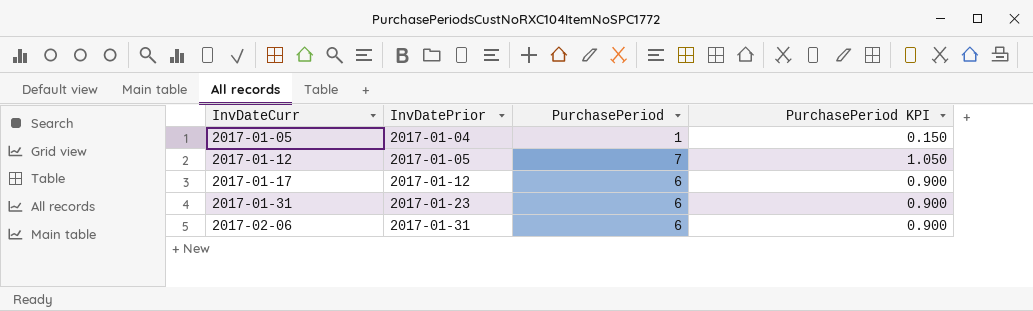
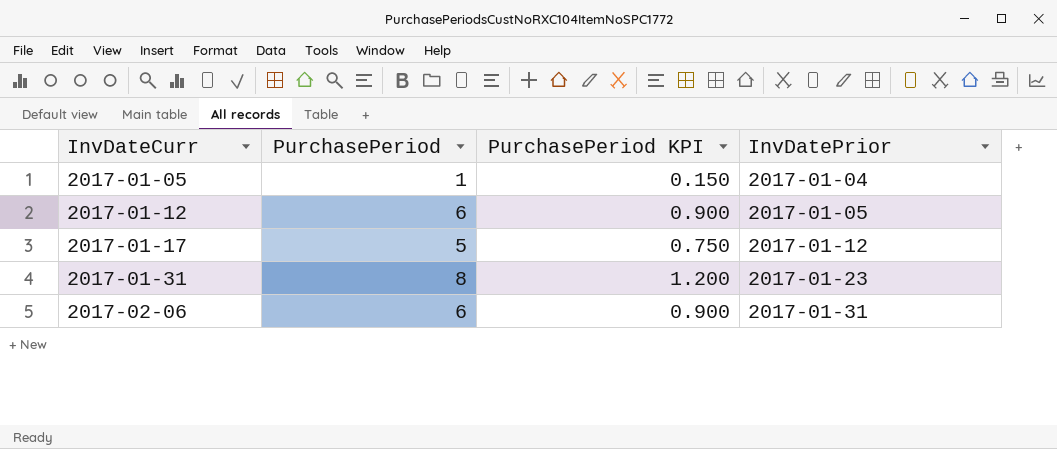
column InvDatePrior | position: 2 -> 4
2017-01-12 | PurchasePeriod: 7 -> 6
2017-01-12 | PurchasePeriod KPI: 1.050 -> 0.900
2017-01-17 | PurchasePeriod: 6 -> 5
2017-01-17 | PurchasePeriod KPI: 0.900 -> 0.750
2017-01-31 | PurchasePeriod: 6 -> 8
2017-01-31 | PurchasePeriod KPI: 0.900 -> 1.200

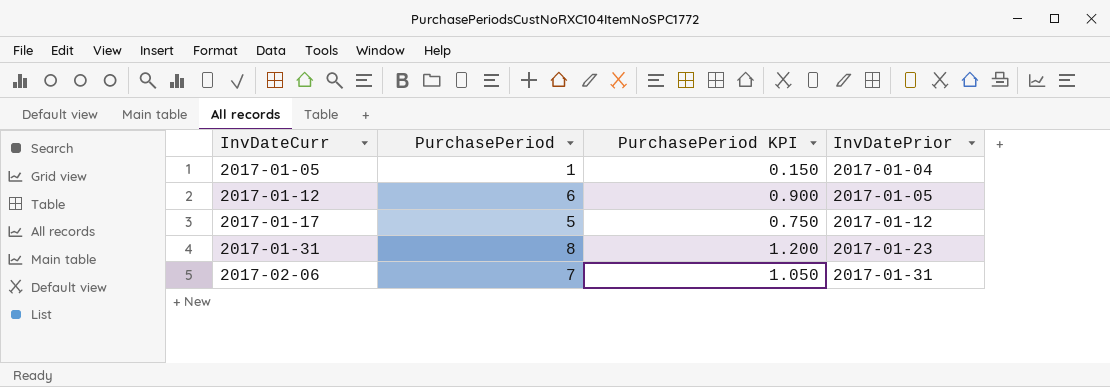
2017-02-06 | PurchasePeriod: 6 -> 7
2017-02-06 | PurchasePeriod KPI: 0.900 -> 1.050

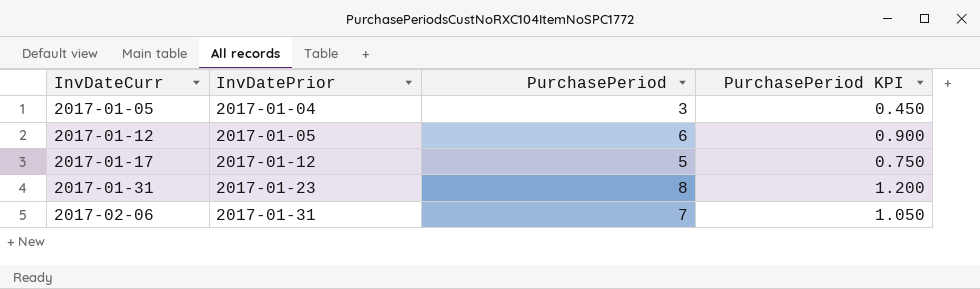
column InvDatePrior | position: 4 -> 2
2017-01-05 | PurchasePeriod: 1 -> 3
2017-01-05 | PurchasePeriod KPI: 0.150 -> 0.450

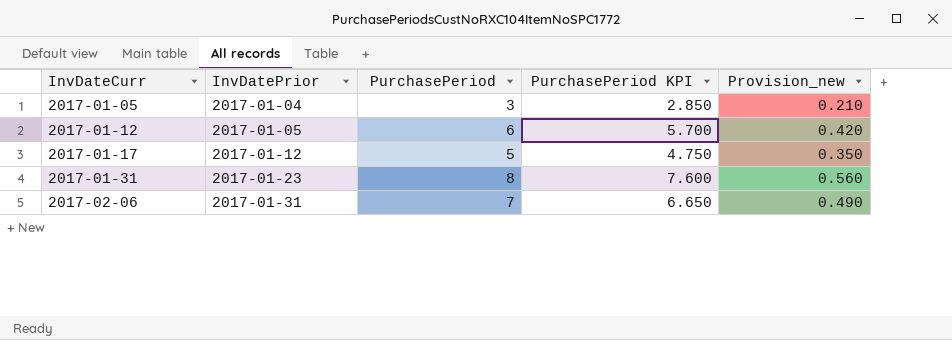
column PurchasePeriod KPI | formula: [PurchasePeriod] * 0.15 -> [PurchasePeriod] * 0.95
column Provision_new | formula: none -> [PurchasePeriod] * 0.07

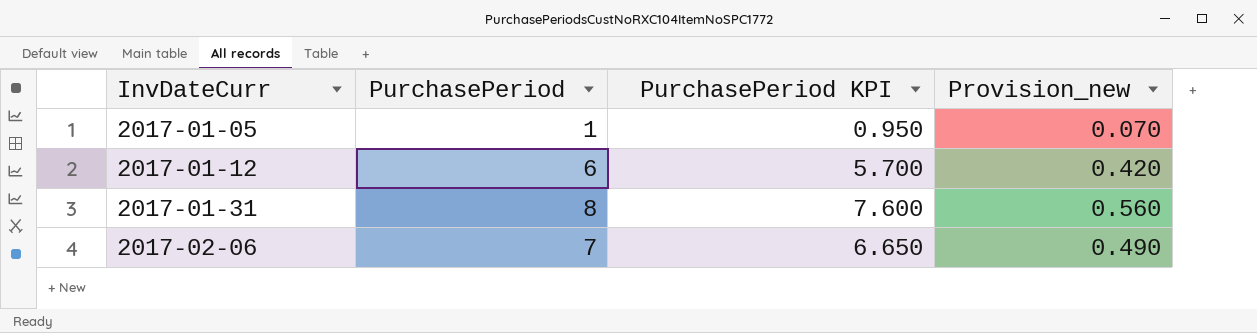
column InvDatePrior | position: 2 -> none
row 2017-01-17: 2017-01-12 | 5 | 4.750 | 0.350 -> none
2017-01-05 | PurchasePeriod: 3 -> 1
2017-01-05 | PurchasePeriod KPI: 2.850 -> 0.950
2017-01-05 | Provision_new: 0.210 -> 0.070

